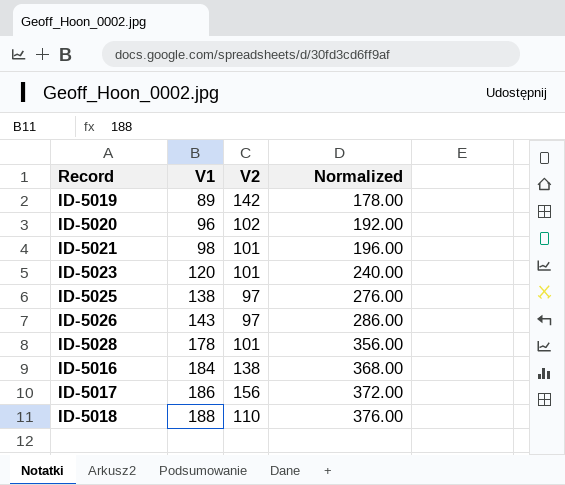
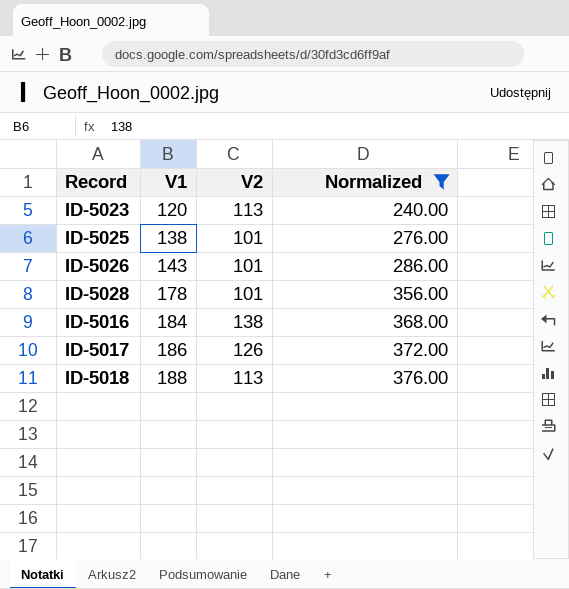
filter: none -> Normalized >= 240.00
ID-5023 | V2: 101 -> 113
ID-5025 | V2: 97 -> 101
ID-5026 | V2: 97 -> 101
ID-5017 | V2: 156 -> 126
ID-5018 | V2: 110 -> 113

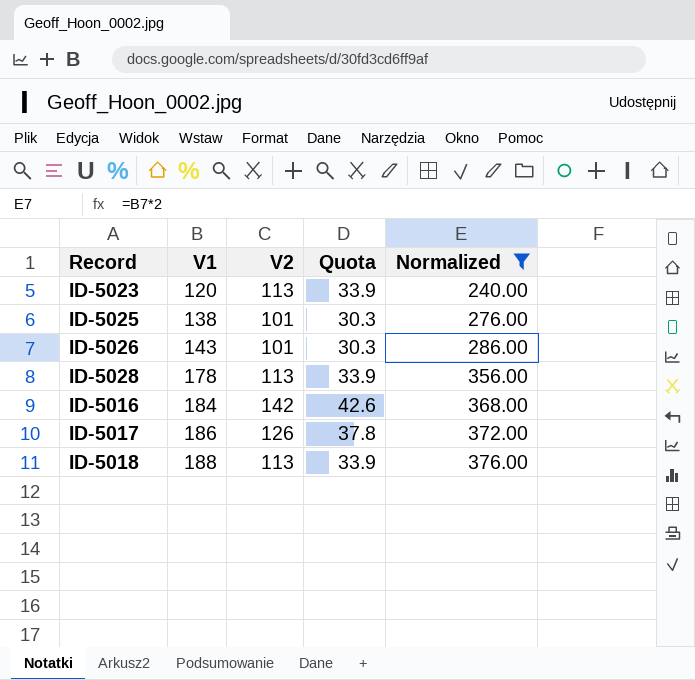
column Quota | formula: none -> [V2] * 0.3
ID-5028 | V2: 101 -> 113
ID-5016 | V2: 138 -> 142

